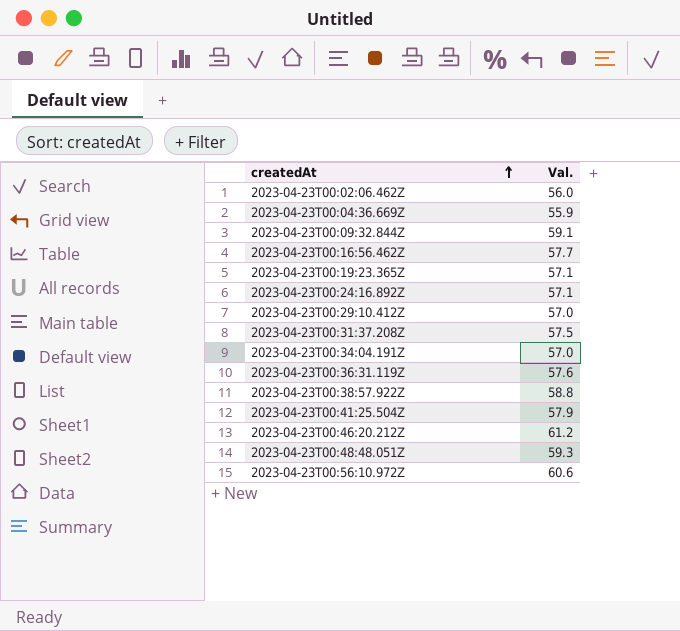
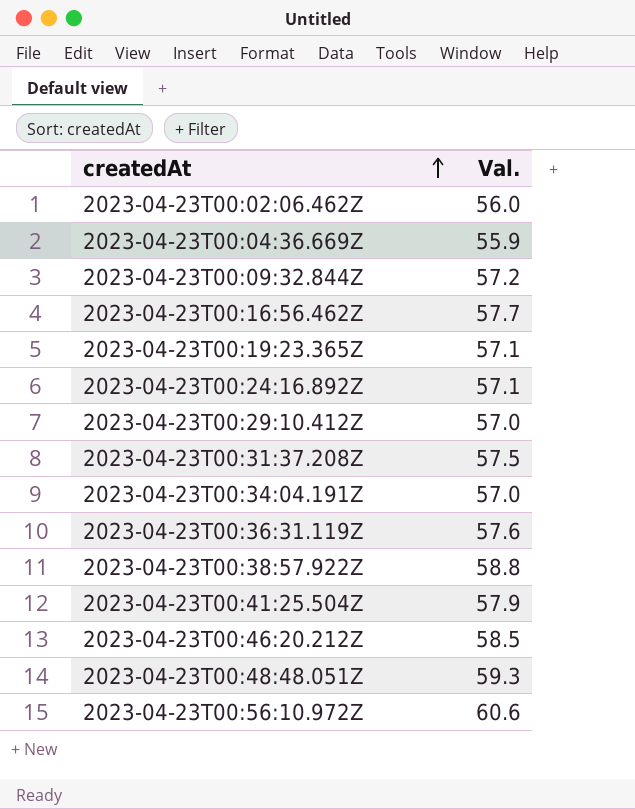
2023-04-23T00:09:32.844Z | Val.: 59.1 -> 57.2
2023-04-23T00:46:20.212Z | Val.: 61.2 -> 58.5

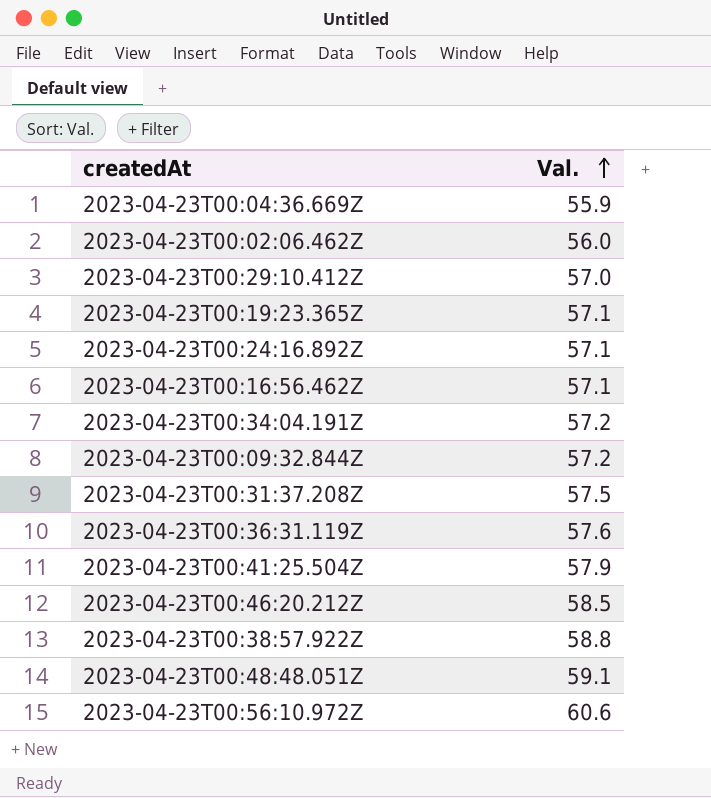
row order: createdAt ascending -> Val. ascending
2023-04-23T00:16:56.462Z | Val.: 57.7 -> 57.1
2023-04-23T00:34:04.191Z | Val.: 57.0 -> 57.2
2023-04-23T00:48:48.051Z | Val.: 59.3 -> 59.1

